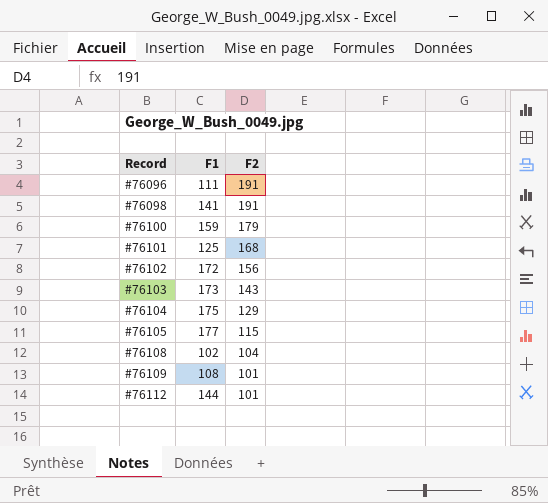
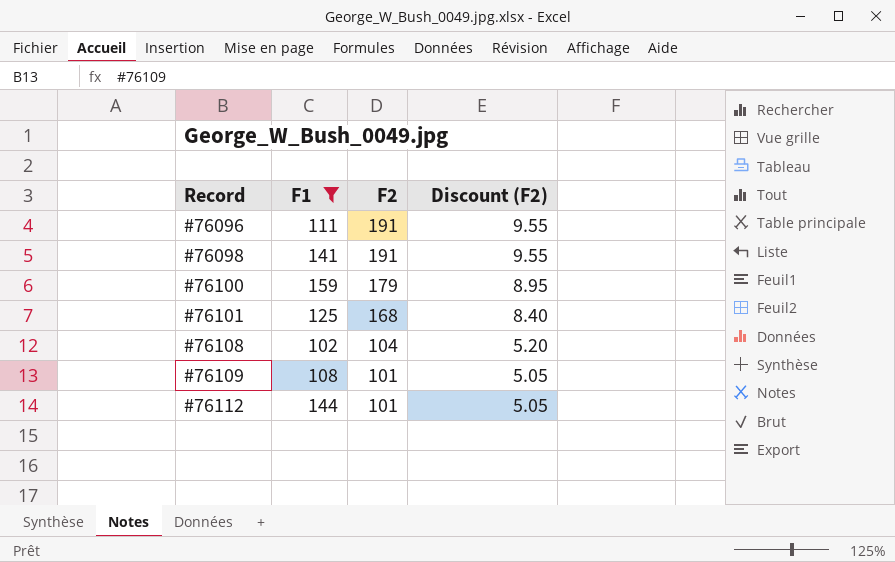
filter: none -> F1 <= 159
column Discount (F2) | formula: none -> [F2] * 0.05

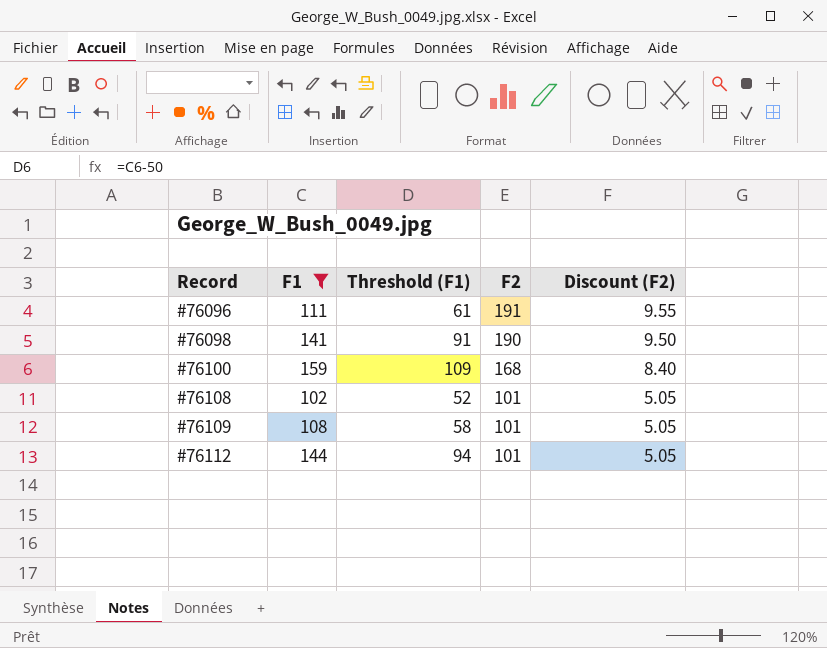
column Threshold (F1) | formula: none -> [F1] - 50
row #76101: 125 | 168 | 8.40 -> none
#76098 | F2: 191 -> 190
#76098 | Discount (F2): 9.55 -> 9.50
#76100 | F2: 179 -> 168
#76100 | Discount (F2): 8.95 -> 8.40
#76108 | F2: 104 -> 101
#76108 | Discount (F2): 5.20 -> 5.05

